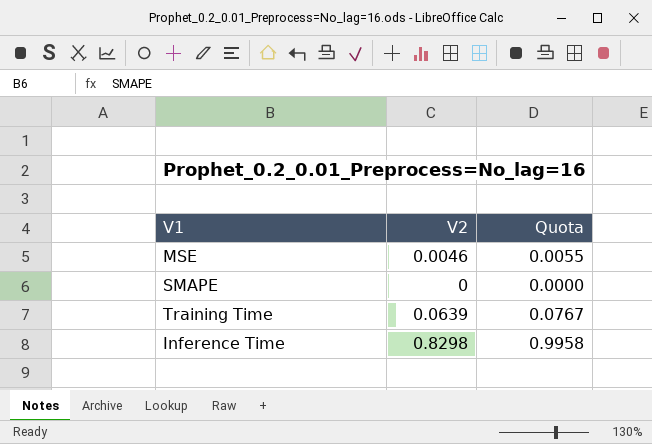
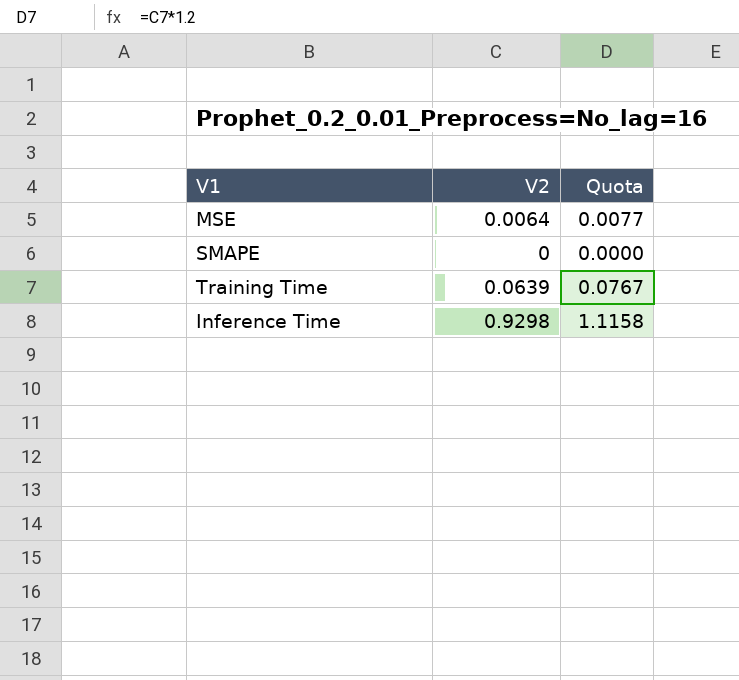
MSE | V2: 0.0046 -> 0.0064
MSE | Quota: 0.0055 -> 0.0077
Inference Time | V2: 0.8298 -> 0.9298
Inference Time | Quota: 0.9958 -> 1.1158

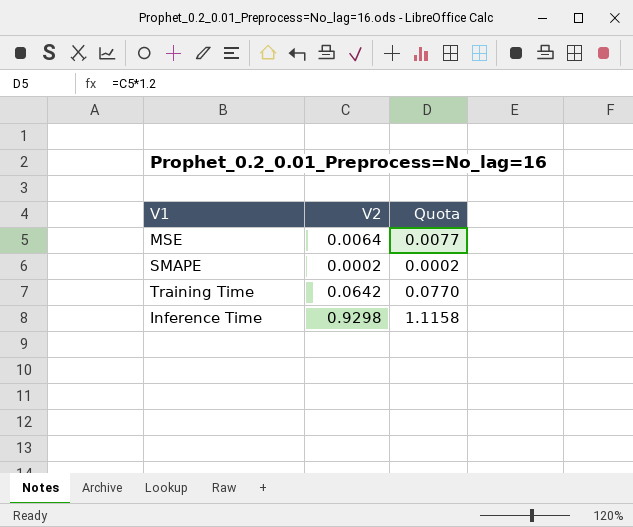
SMAPE | V2: 0 -> 0.0002
SMAPE | Quota: 0.0000 -> 0.0002
Training Time | V2: 0.0639 -> 0.0642
Training Time | Quota: 0.0767 -> 0.0770

